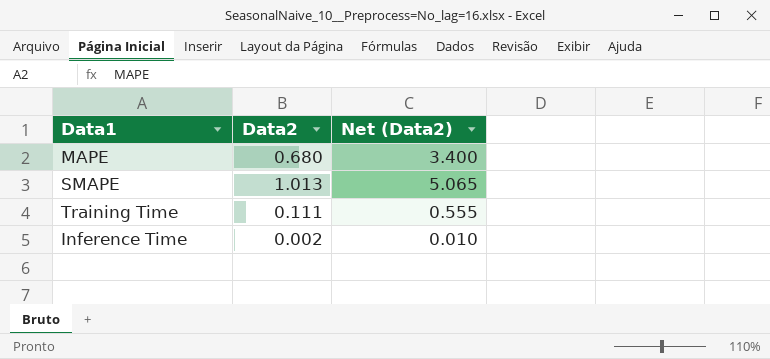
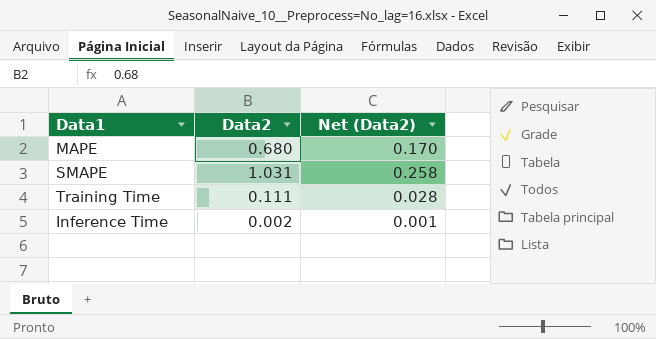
column Net (Data2) | formula: [Data2] * 5 -> [Data2] * 0.25
SMAPE | Data2: 1.013 -> 1.031

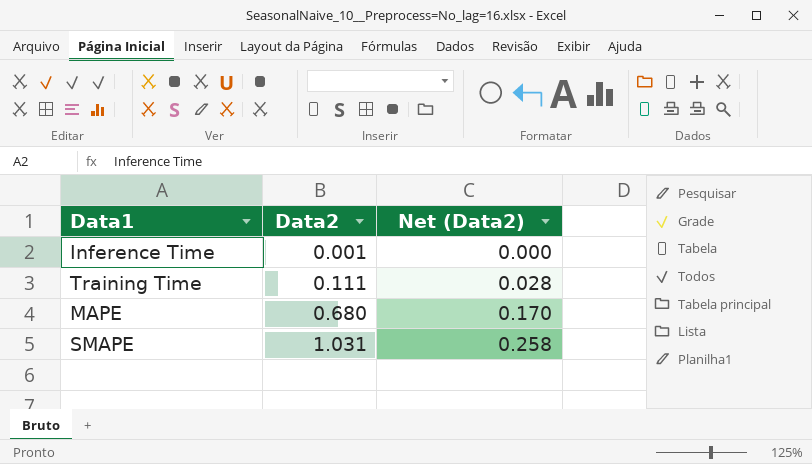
row order: none -> Data2 ascending
Inference Time | Data2: 0.002 -> 0.001
Inference Time | Net (Data2): 0.001 -> 0.000

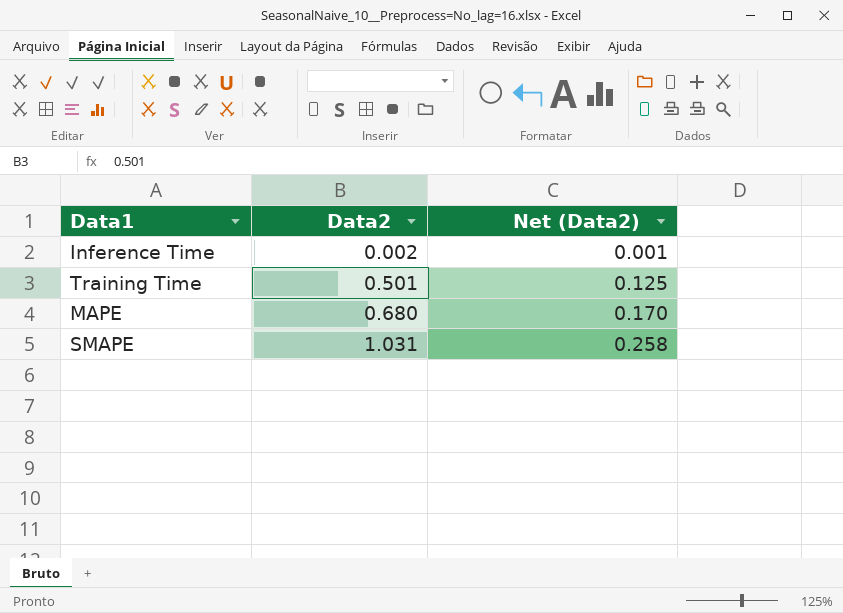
Inference Time | Data2: 0.001 -> 0.002
Inference Time | Net (Data2): 0.000 -> 0.001
Training Time | Data2: 0.111 -> 0.501
Training Time | Net (Data2): 0.028 -> 0.125

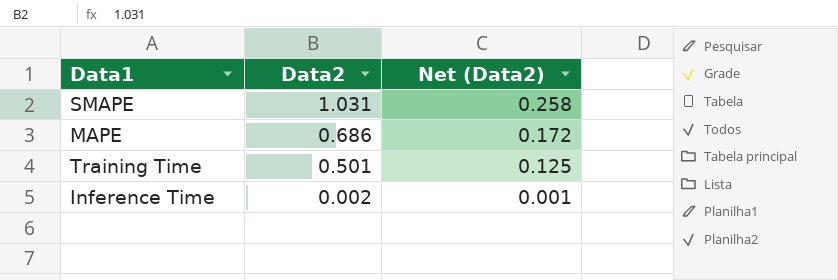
row order: Data2 ascending -> Data2 descending
MAPE | Data2: 0.680 -> 0.686
MAPE | Net (Data2): 0.170 -> 0.172

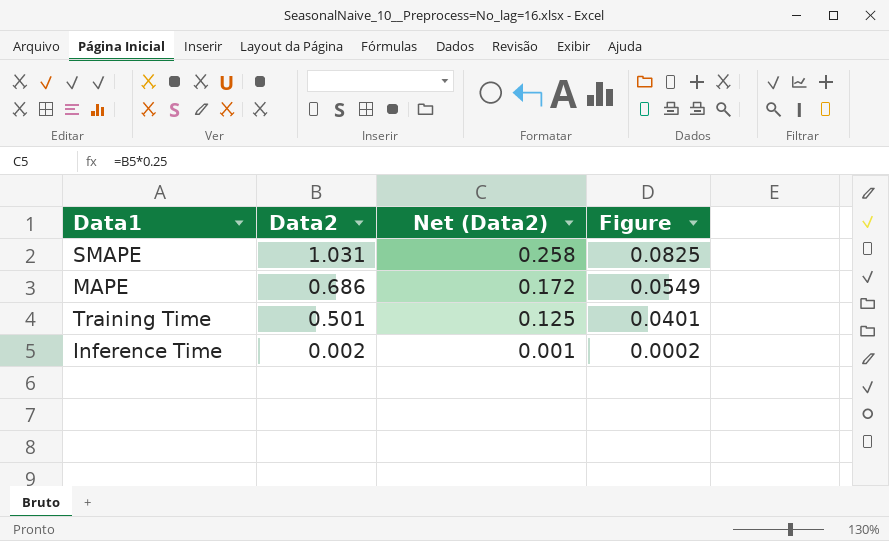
column Figure | formula: none -> [Data2] * 0.08

